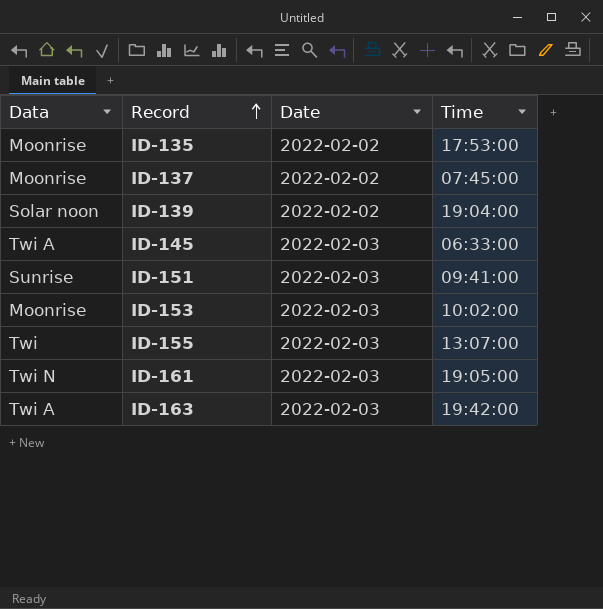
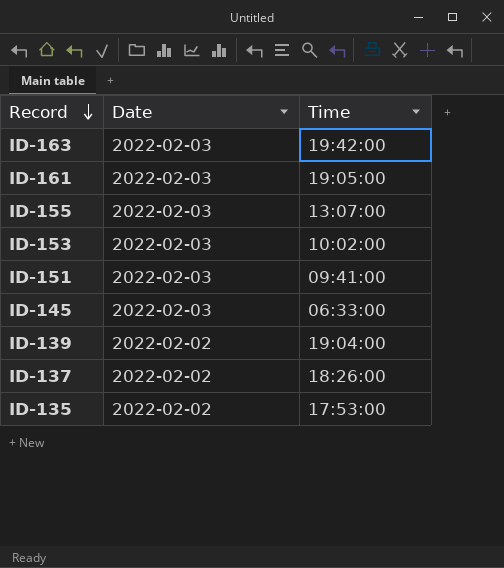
row order: Record ascending -> Record descending
column Data | position: 1 -> none
ID-137 | Time: 07:45:00 -> 18:26:00

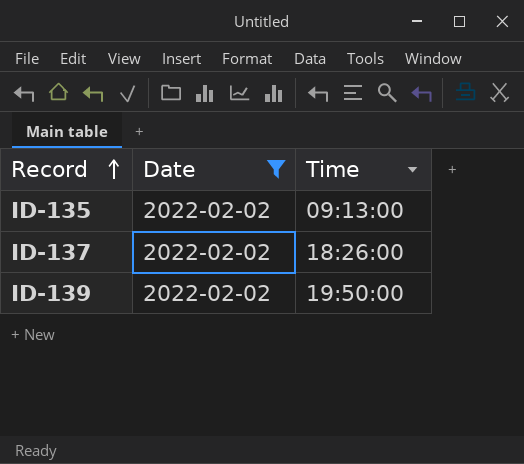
filter: none -> Date = 2022-02-02
row order: Record descending -> Record ascending
ID-135 | Time: 17:53:00 -> 09:13:00
ID-139 | Time: 19:04:00 -> 19:50:00

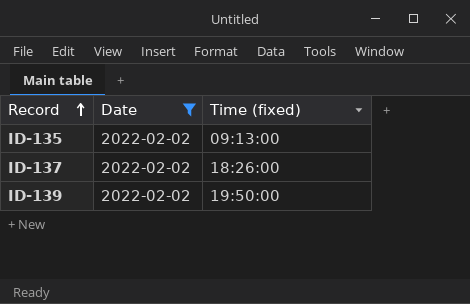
column name: Time -> Time (fixed)

